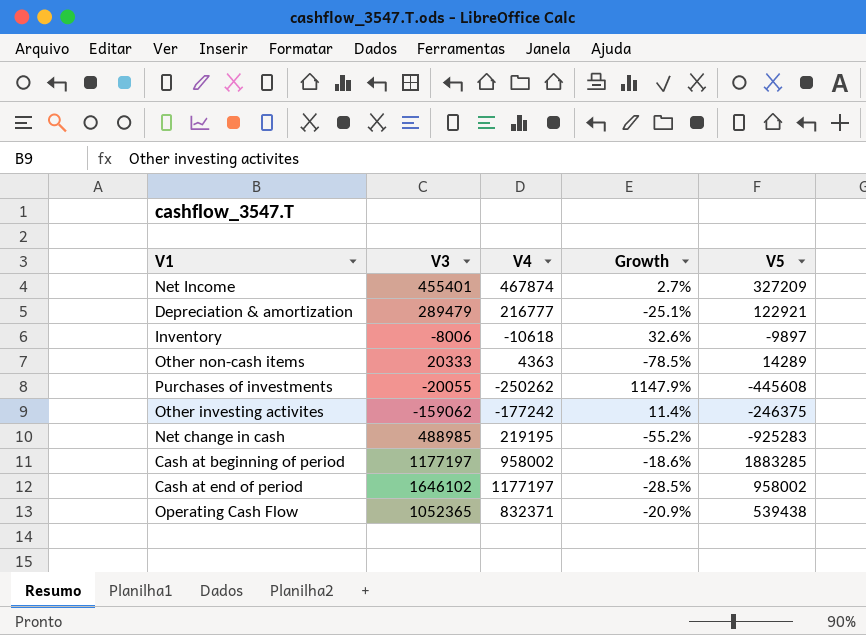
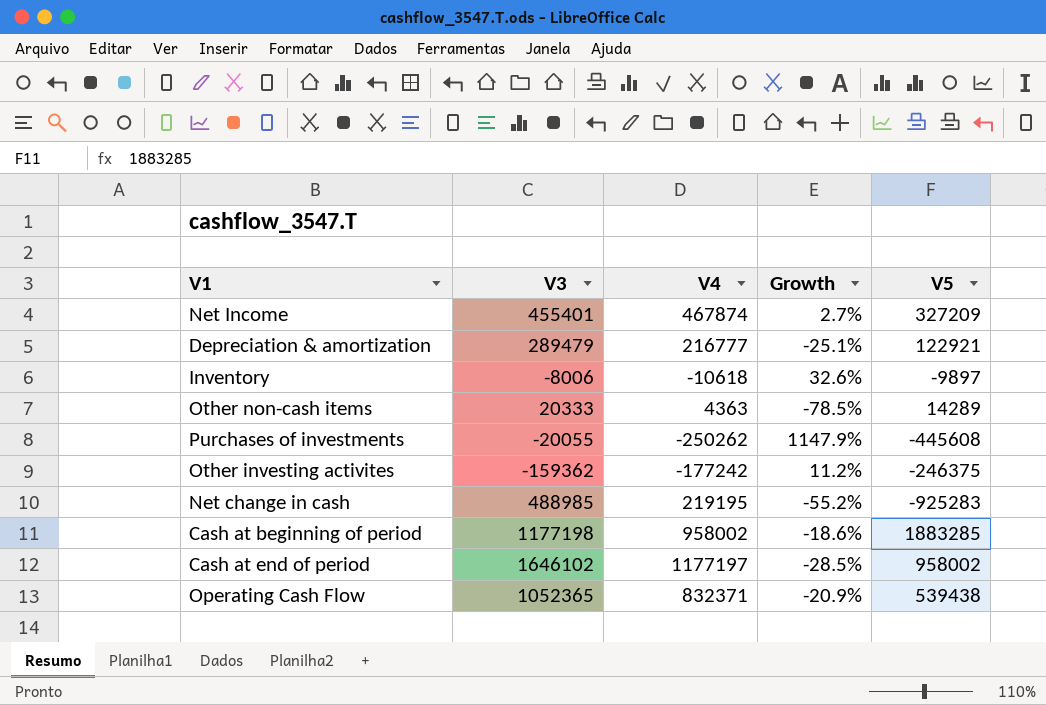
Other investing activites | V3: -159062 -> -159362
Other investing activites | Growth: 11.4% -> 11.2%
Cash at beginning of period | V3: 1177197 -> 1177198

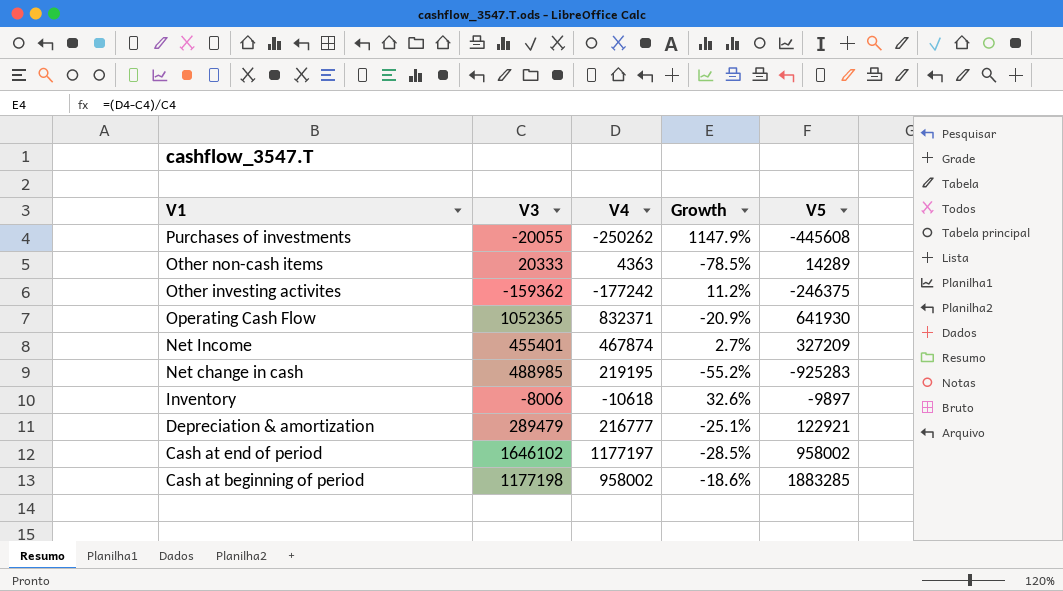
row order: none -> V1 descending
Operating Cash Flow | V5: 539438 -> 641930

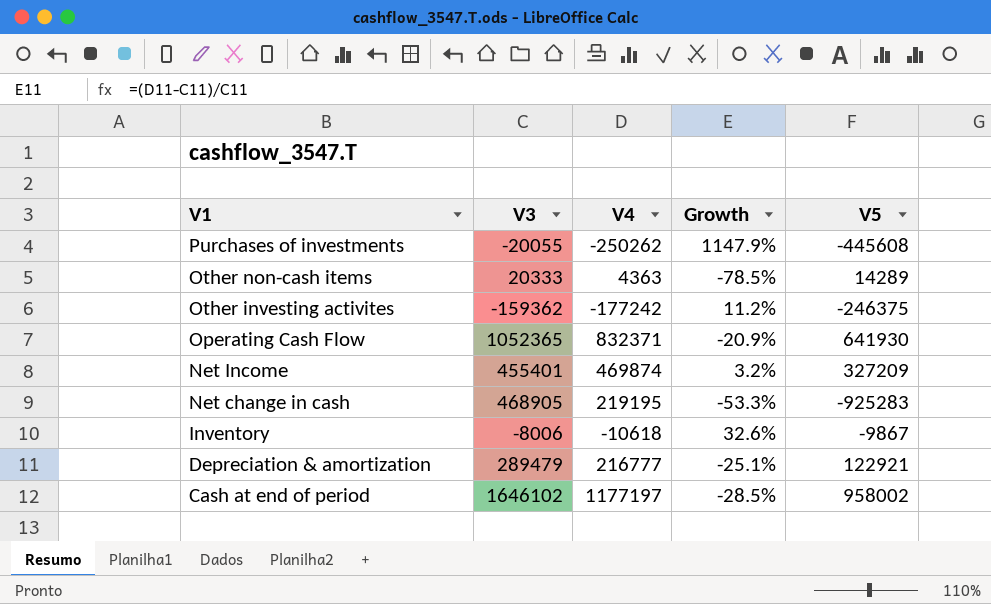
row Cash at beginning of period: 1177198 | 958002 | -18.6% | 1883285 -> none
Net Income | V4: 467874 -> 469874
Net Income | Growth: 2.7% -> 3.2%
Net change in cash | V3: 488985 -> 468905
Net change in cash | Growth: -55.2% -> -53.3%
Inventory | V5: -9897 -> -9867

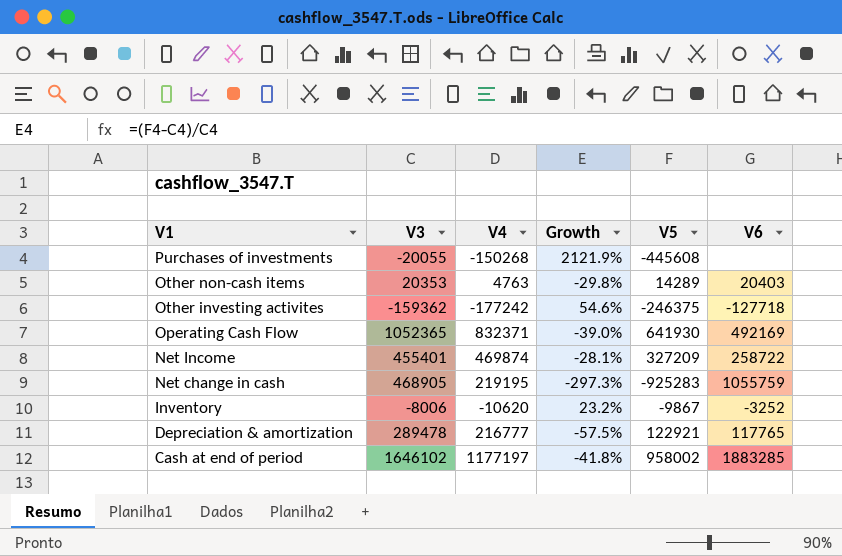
column Growth | formula: ([V4] - [V3]) / [V3] -> ([V5] - [V3]) / [V3]
column V6 | position: none -> 6
Purchases of investments | V4: -250262 -> -150268
Other non-cash items | V3: 20333 -> 20353
Other non-cash items | V4: 4363 -> 4763
Inventory | V4: -10618 -> -10620
Depreciation & amortization | V3: 289479 -> 289478

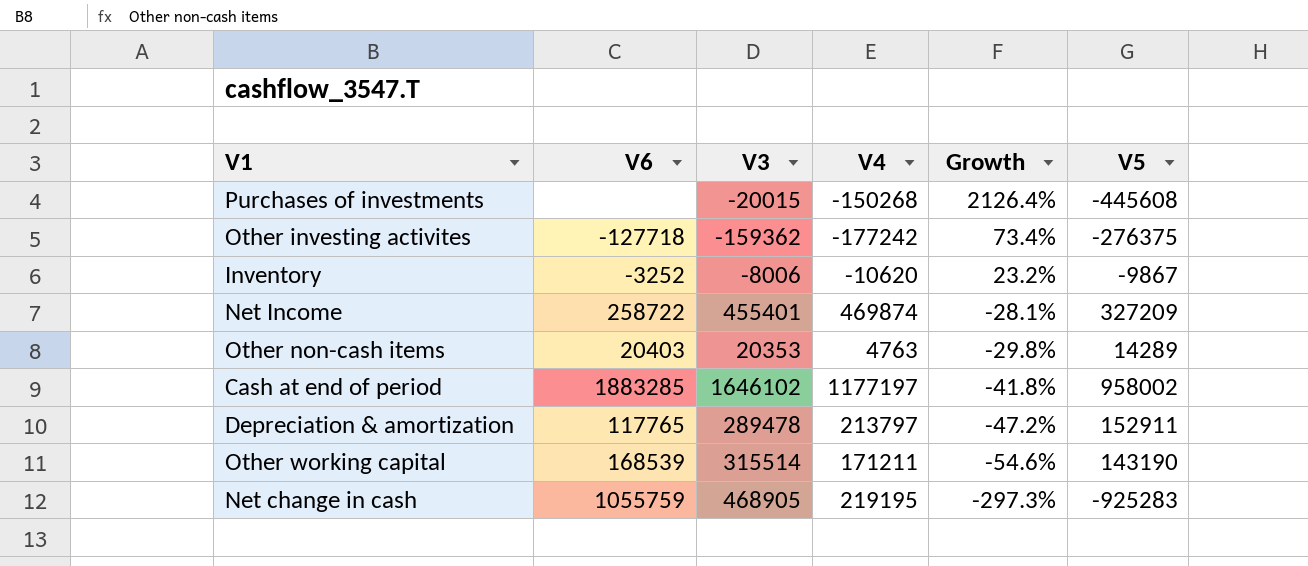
row order: V1 descending -> Growth descending
column V6 | position: 6 -> 2
row Operating Cash Flow: 1052365 | 832371 | -39.0% | 641930 | 492169 -> none
Purchases of investments | V3: -20055 -> -20015
Purchases of investments | Growth: 2121.9% -> 2126.4%
Other investing activites | Growth: 54.6% -> 73.4%
Other investing activites | V5: -246375 -> -276375
Depreciation & amortization | V4: 216777 -> 213797
Depreciation & amortization | Growth: -57.5% -> -47.2%
Depreciation & amortization | V5: 122921 -> 152911
row Other working capital: none -> 168539 | 315514 | 171211 | -54.6% | 143190

